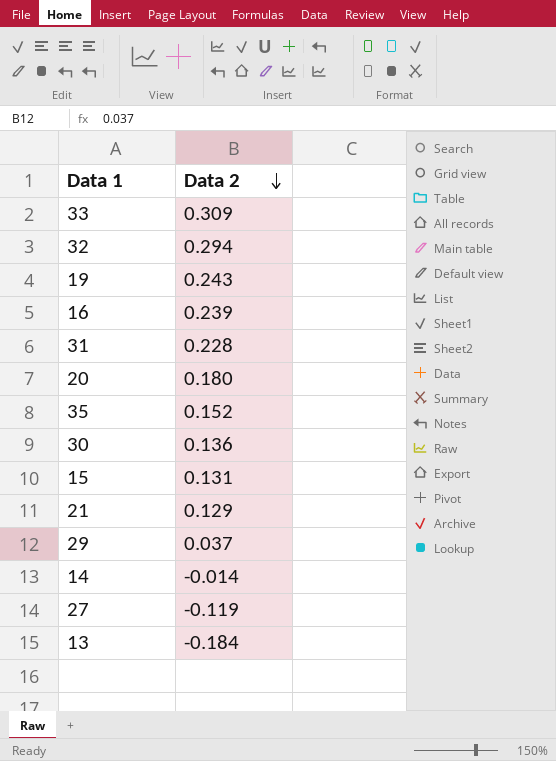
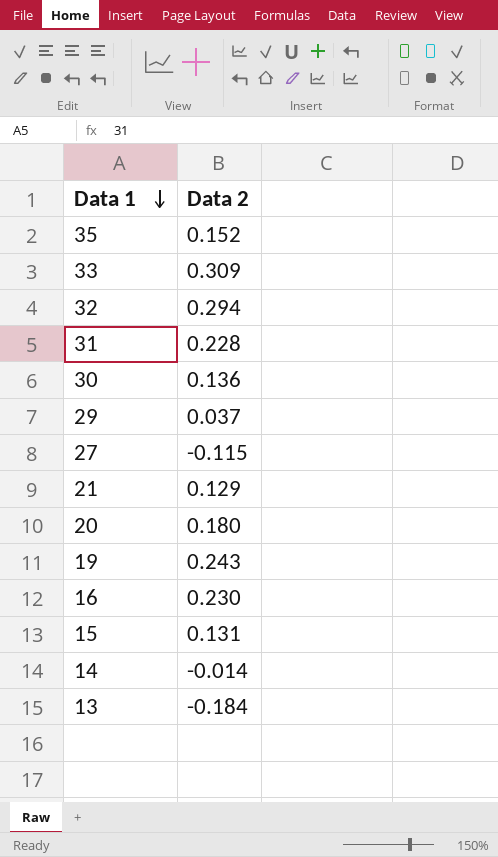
row order: Data 2 descending -> Data 1 descending
27 | Data 2: -0.119 -> -0.115
16 | Data 2: 0.239 -> 0.230

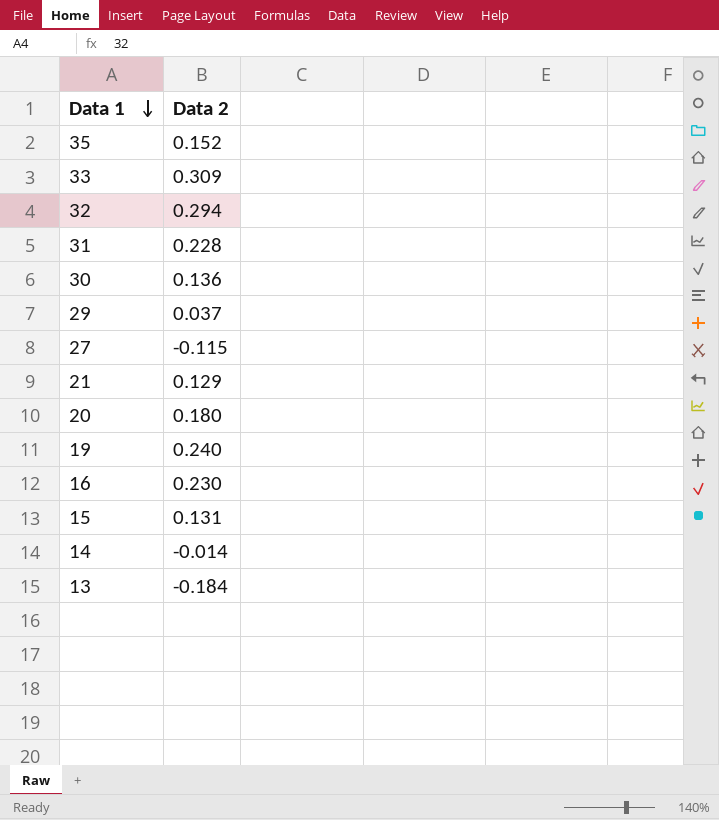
19 | Data 2: 0.243 -> 0.240

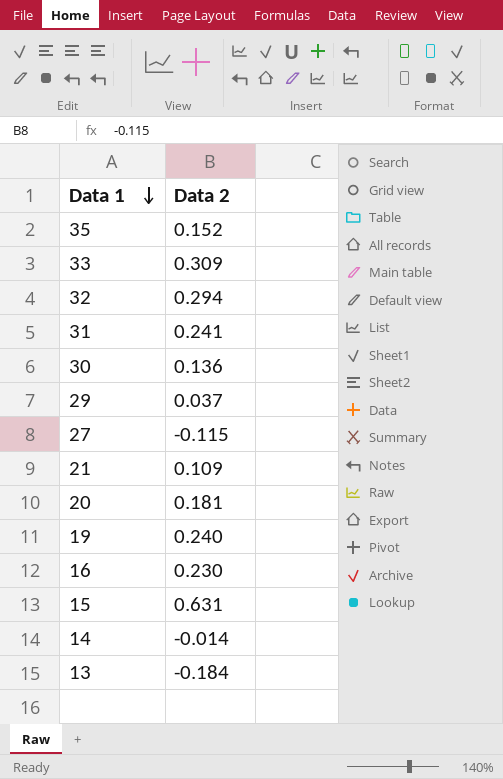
31 | Data 2: 0.228 -> 0.241
21 | Data 2: 0.129 -> 0.109
20 | Data 2: 0.180 -> 0.181
15 | Data 2: 0.131 -> 0.631

